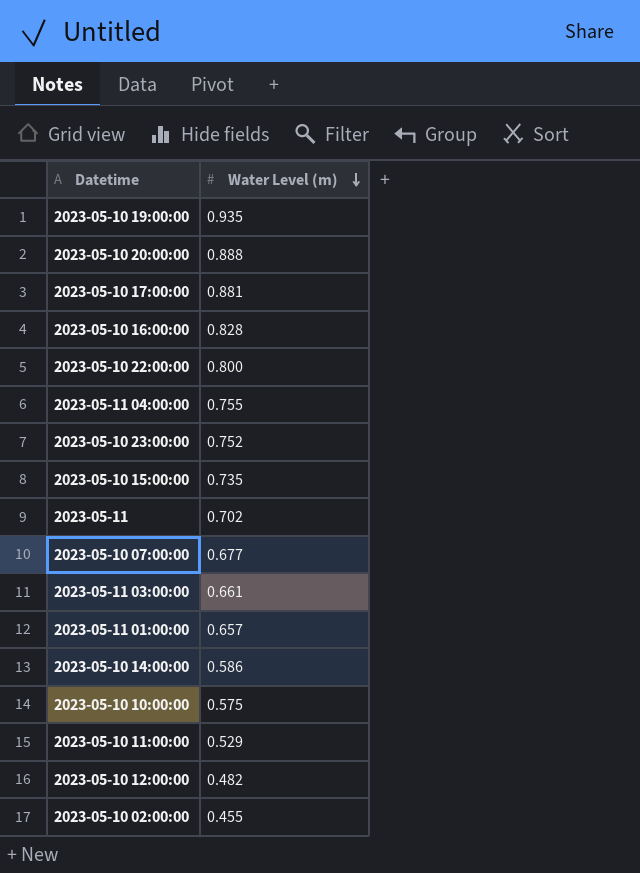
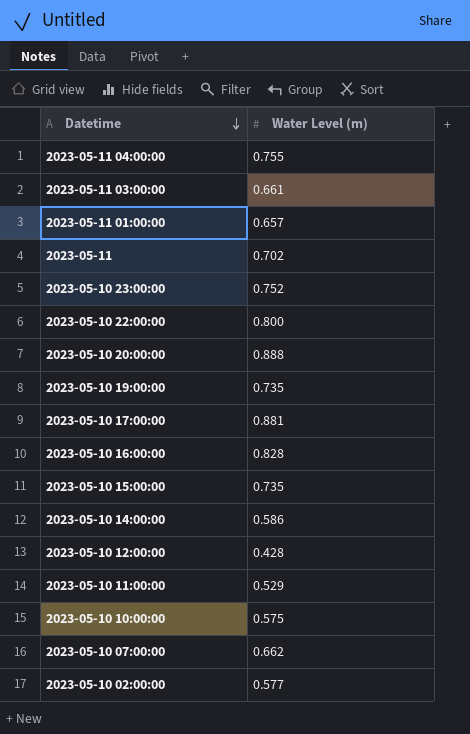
row order: Water Level (m) descending -> Datetime descending
2023-05-10 19:00:00 | Water Level (m): 0.935 -> 0.735
2023-05-10 12:00:00 | Water Level (m): 0.482 -> 0.428
2023-05-10 07:00:00 | Water Level (m): 0.677 -> 0.662
2023-05-10 02:00:00 | Water Level (m): 0.455 -> 0.577

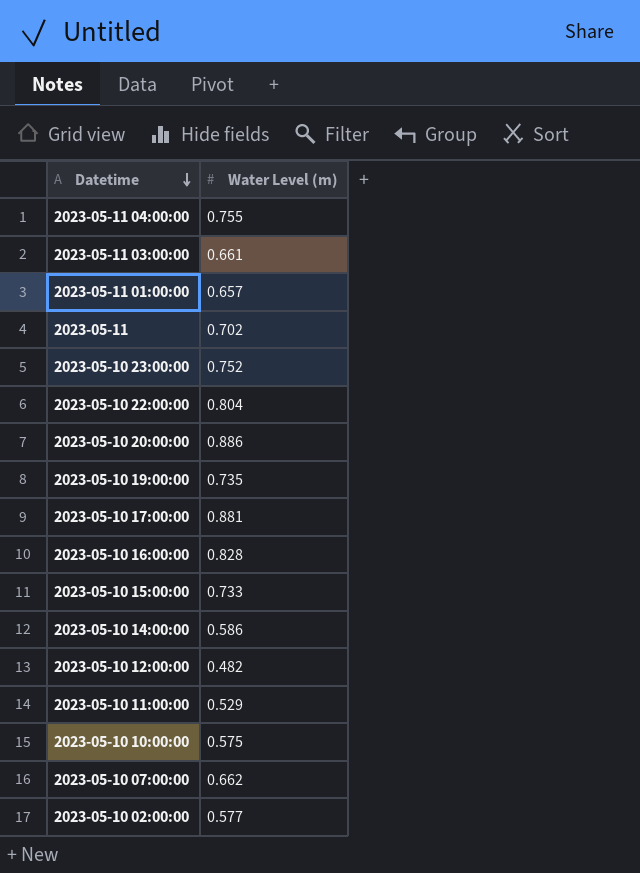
2023-05-10 22:00:00 | Water Level (m): 0.800 -> 0.804
2023-05-10 20:00:00 | Water Level (m): 0.888 -> 0.886
2023-05-10 15:00:00 | Water Level (m): 0.735 -> 0.733
2023-05-10 12:00:00 | Water Level (m): 0.428 -> 0.482

